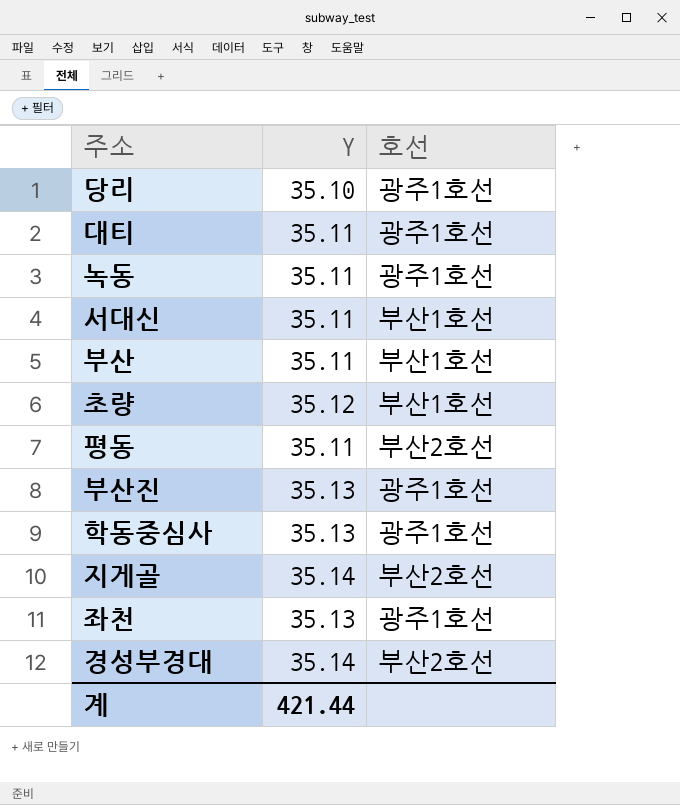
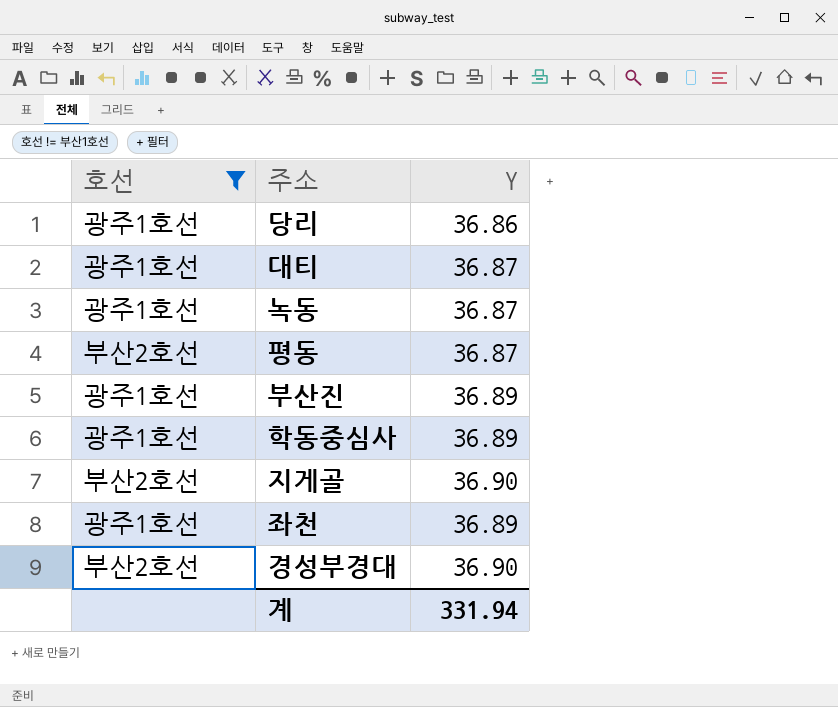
filter: none -> 호선 != 부산1호선
column 호선 | position: 3 -> 1
당리 | Y: 35.10 -> 36.86
대티 | Y: 35.11 -> 36.87
녹동 | Y: 35.11 -> 36.87
평동 | Y: 35.11 -> 36.87
부산진 | Y: 35.13 -> 36.89
학동중심사 | Y: 35.13 -> 36.89
지게골 | Y: 35.14 -> 36.90
좌천 | Y: 35.13 -> 36.89
경성부경대 | Y: 35.14 -> 36.90
계 | Y: 421.44 -> 331.94

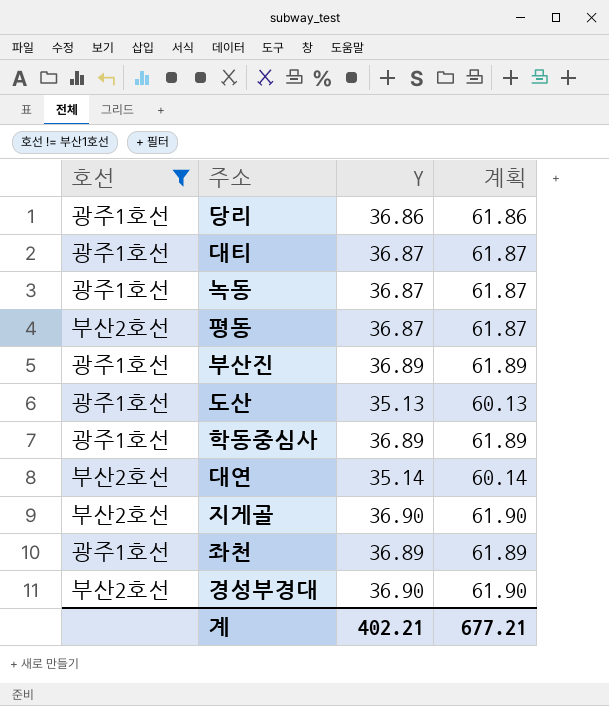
column 계획 | formula: none -> [Y] + 25
row 도산: none -> 광주1호선 | 35.13 | 60.13
row 대연: none -> 부산2호선 | 35.14 | 60.14
계 | Y: 331.94 -> 402.21

